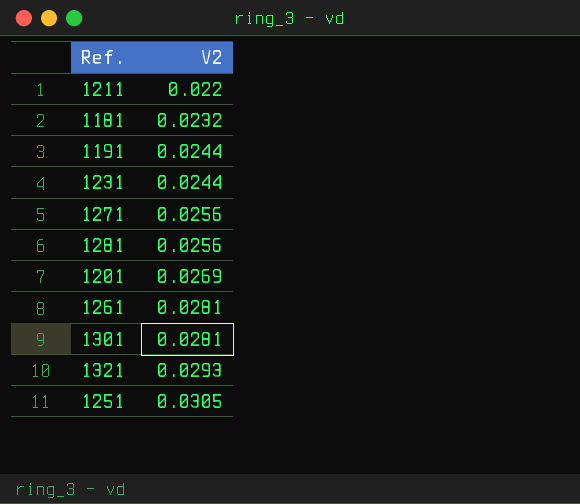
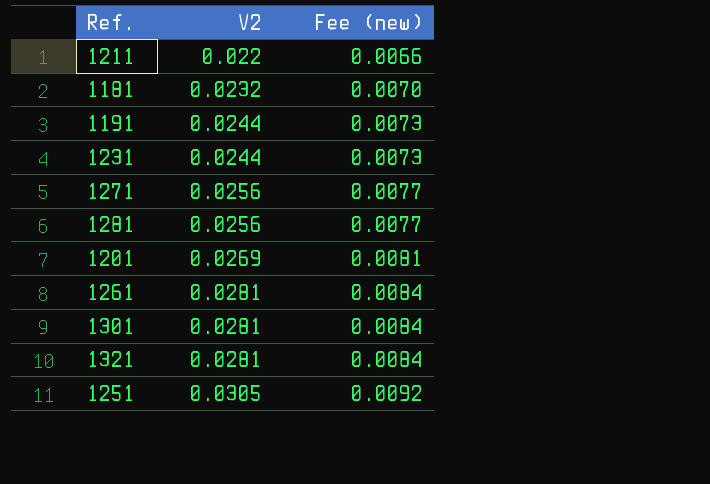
column Fee (new) | formula: none -> [V2] * 0.3
1321 | V2: 0.0293 -> 0.0281

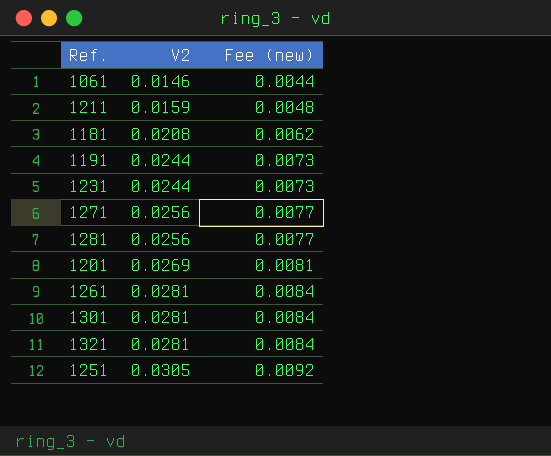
row 1061: none -> 0.0146 | 0.0044
1211 | V2: 0.022 -> 0.0159
1211 | Fee (new): 0.0066 -> 0.0048
1181 | V2: 0.0232 -> 0.0208
1181 | Fee (new): 0.0070 -> 0.0062

